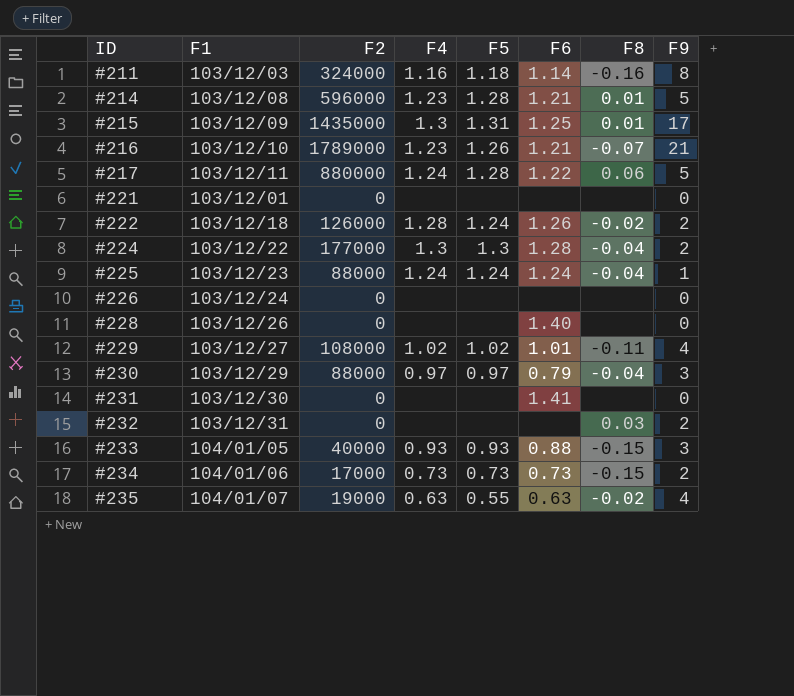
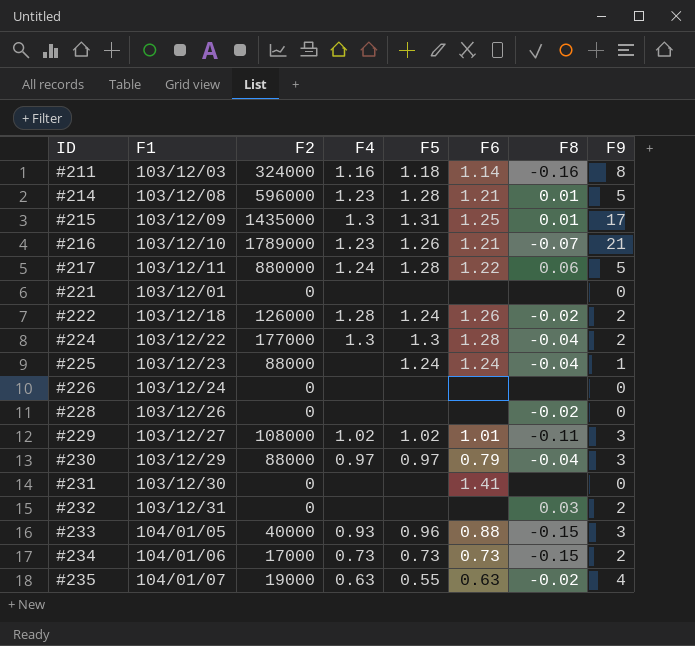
#225 | F4: 1.24 -> none
#228 | F6: 1.40 -> none
#228 | F8: none -> -0.02
#229 | F9: 4 -> 3
#233 | F5: 0.93 -> 0.96

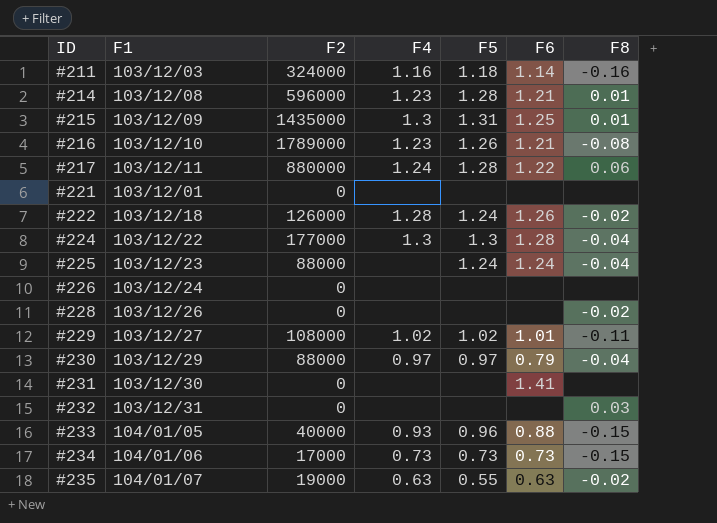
column F9 | position: 8 -> none
#216 | F8: -0.07 -> -0.08

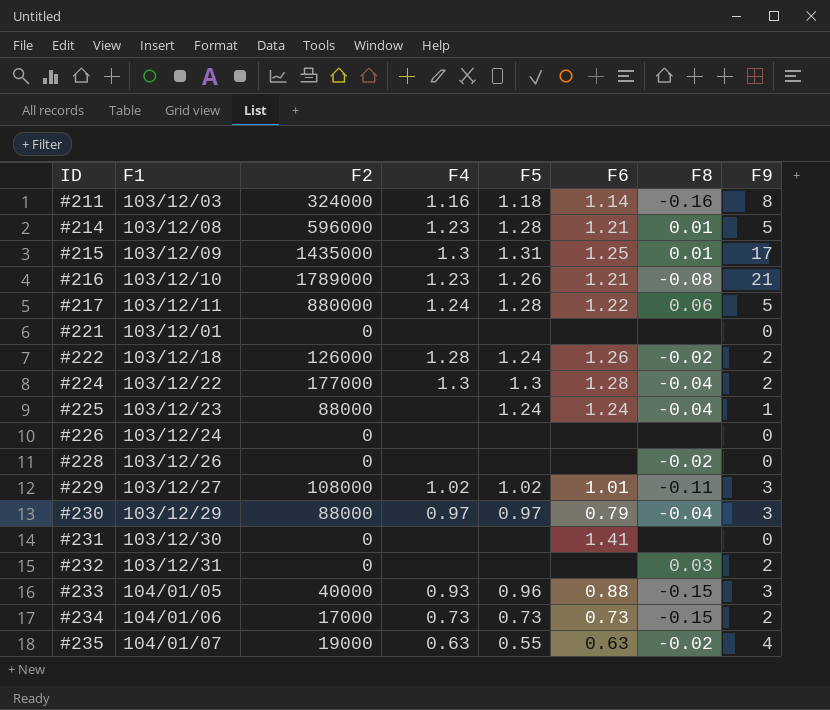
column F9 | position: none -> 8

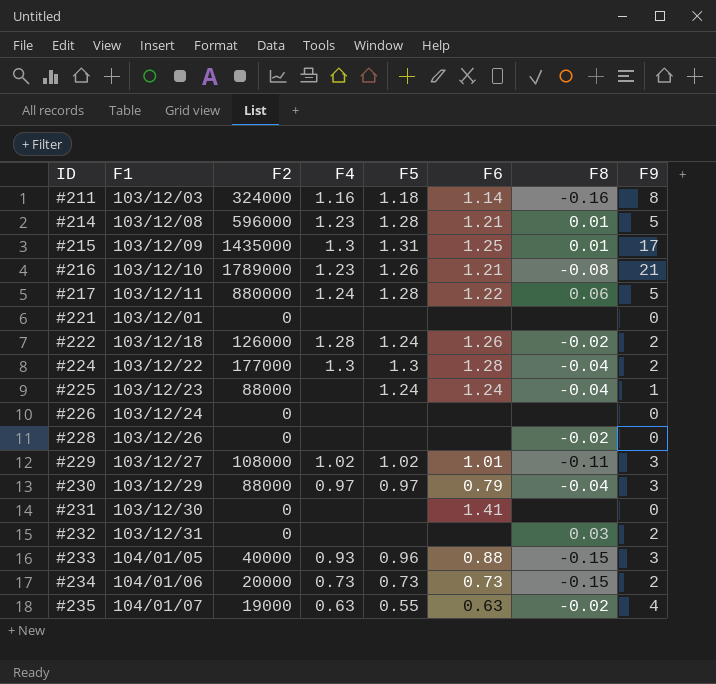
#234 | F2: 17000 -> 20000

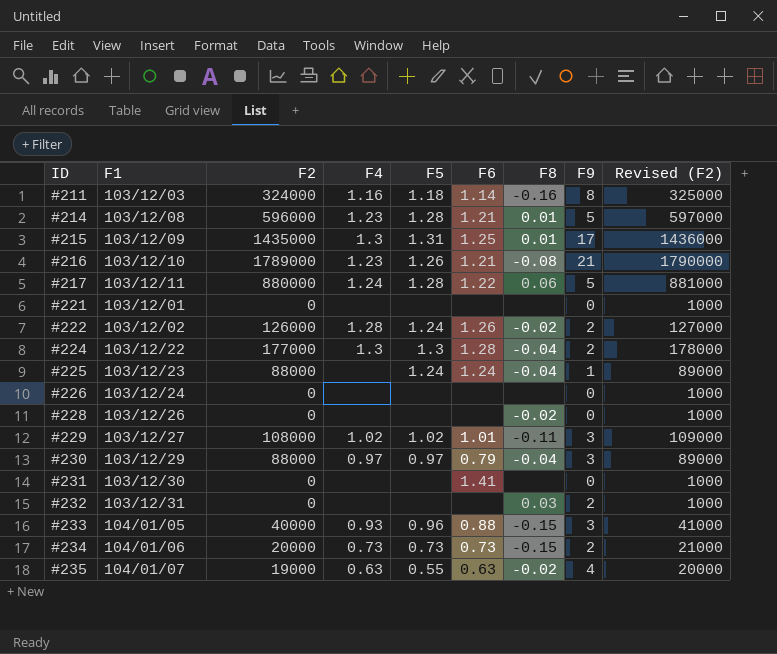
column Revised (F2) | formula: none -> [F2] + 1000
#222 | F1: 103/12/18 -> 103/12/02

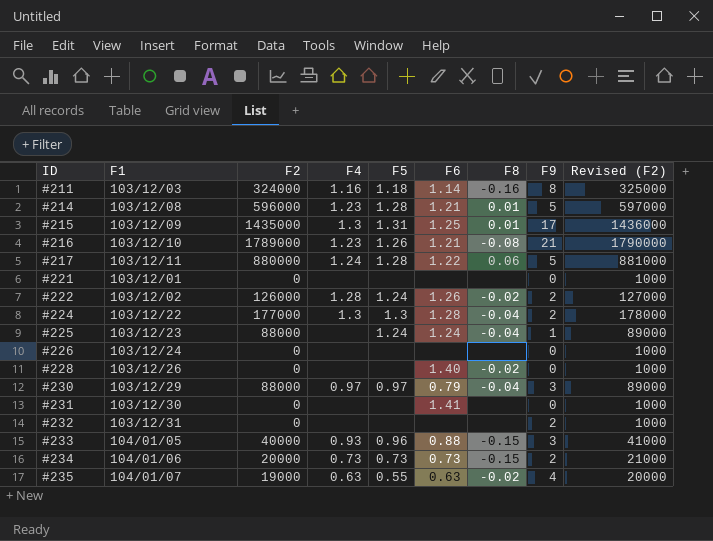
row #229: 103/12/27 | 108000 | 1.02 | 1.02 | 1.01 | -0.11 | 3 | 109000 -> none
#228 | F6: none -> 1.40
#232 | F8: 0.03 -> none

